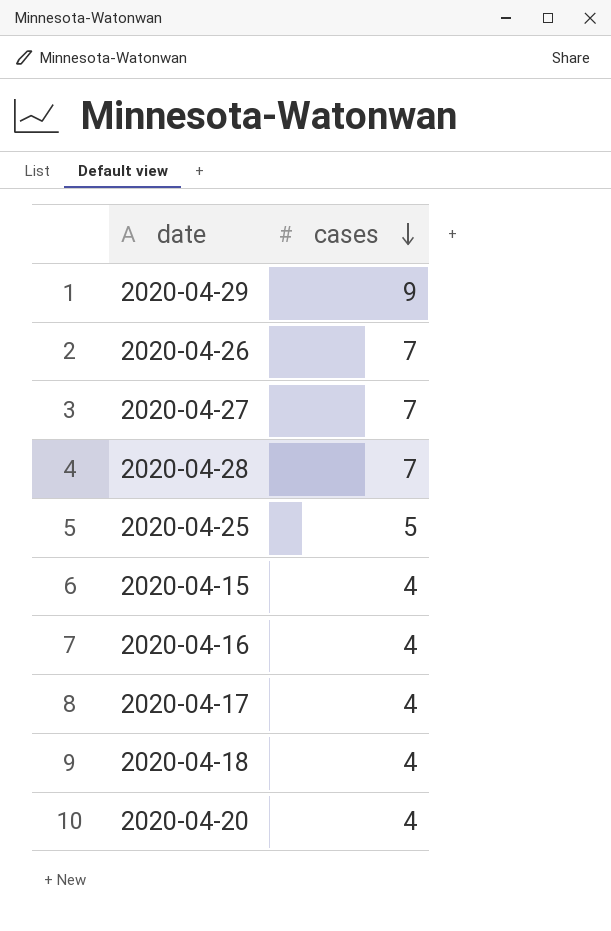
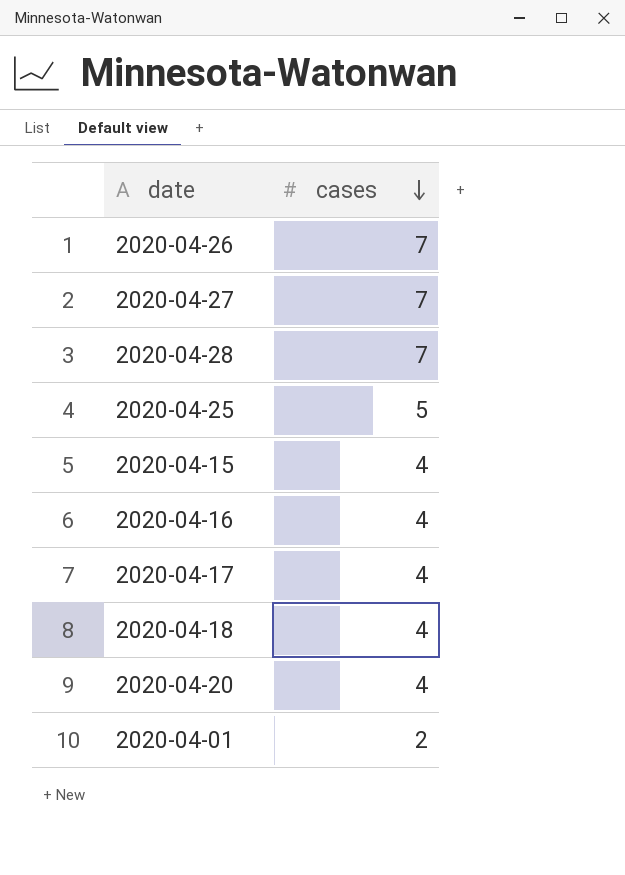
row 2020-04-29: 9 -> none
row 2020-04-01: none -> 2

